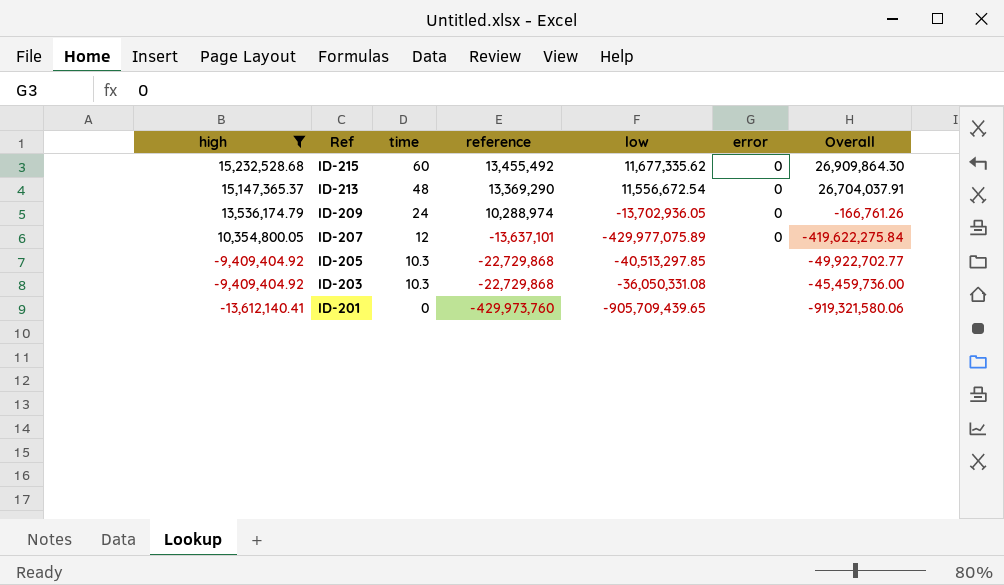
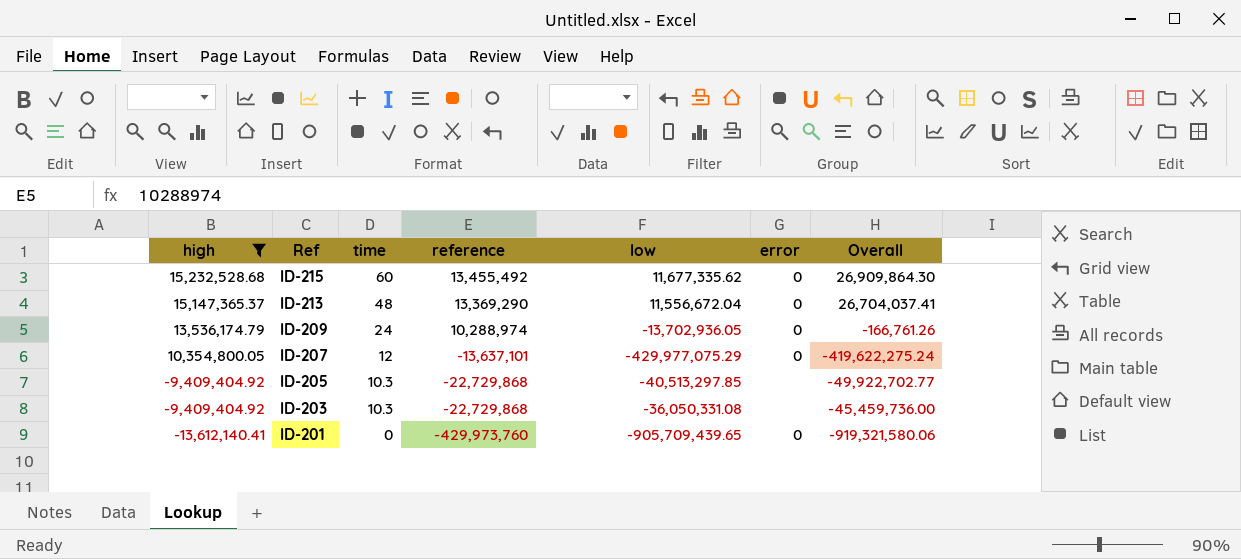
ID-213 | low: 11,556,672.54 -> 11,556,672.04
ID-213 | Overall: 26,704,037.91 -> 26,704,037.41
ID-207 | low: -429,977,075.89 -> -429,977,075.29
ID-207 | Overall: -419,622,275.84 -> -419,622,275.24
ID-201 | error: none -> 0

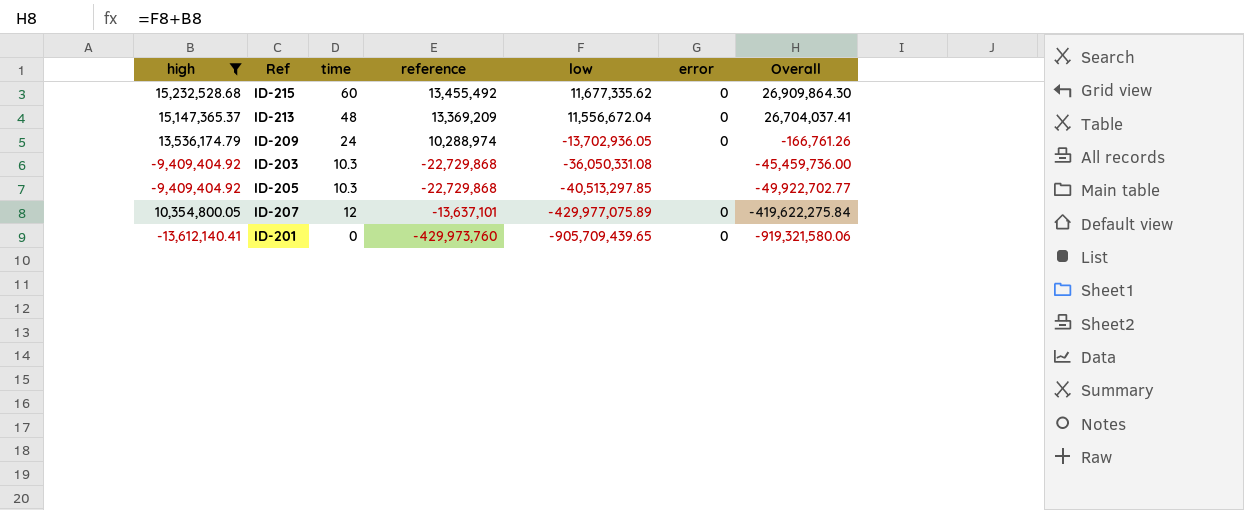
row order: high descending -> low descending
ID-213 | reference: 13,369,290 -> 13,369,209
ID-207 | low: -429,977,075.29 -> -429,977,075.89
ID-207 | Overall: -419,622,275.24 -> -419,622,275.84

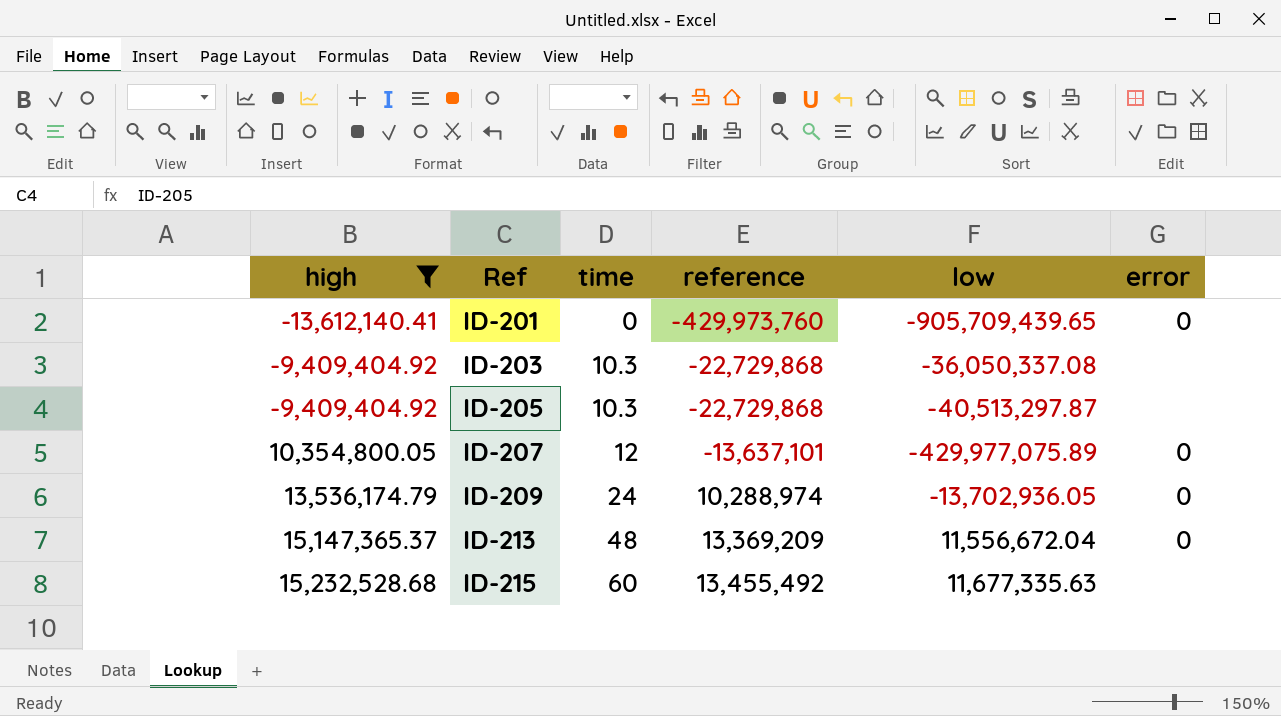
row order: low descending -> high ascending
column Overall | formula: [high] + [low] -> none
ID-203 | low: -36,050,331.08 -> -36,050,337.08
ID-205 | low: -40,513,297.85 -> -40,513,297.87
ID-215 | low: 11,677,335.62 -> 11,677,335.63
ID-215 | error: 0 -> none

